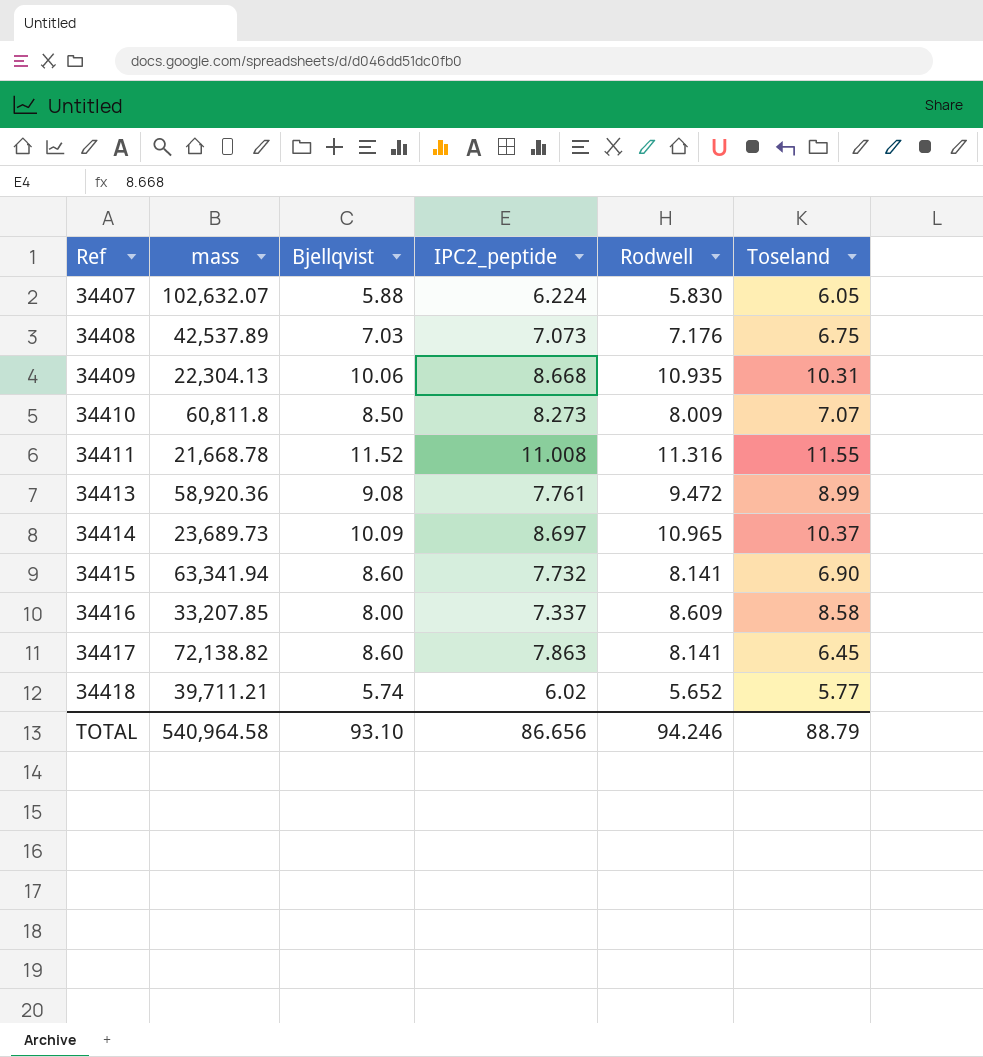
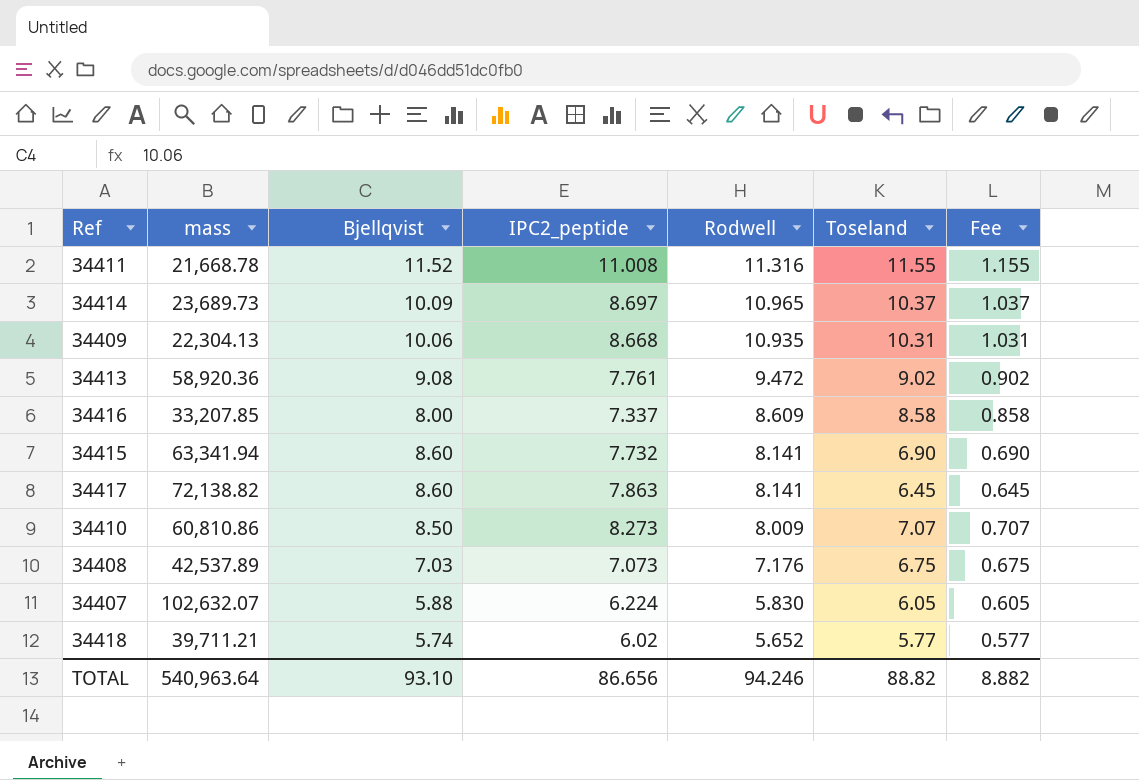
row order: Ref ascending -> Rodwell descending
column Fee | formula: none -> [Toseland] * 0.1
34413 | Toseland: 8.99 -> 9.02
34410 | mass: 60,811.8 -> 60,810.86
TOTAL | mass: 540,964.58 -> 540,963.64
TOTAL | Toseland: 88.79 -> 88.82

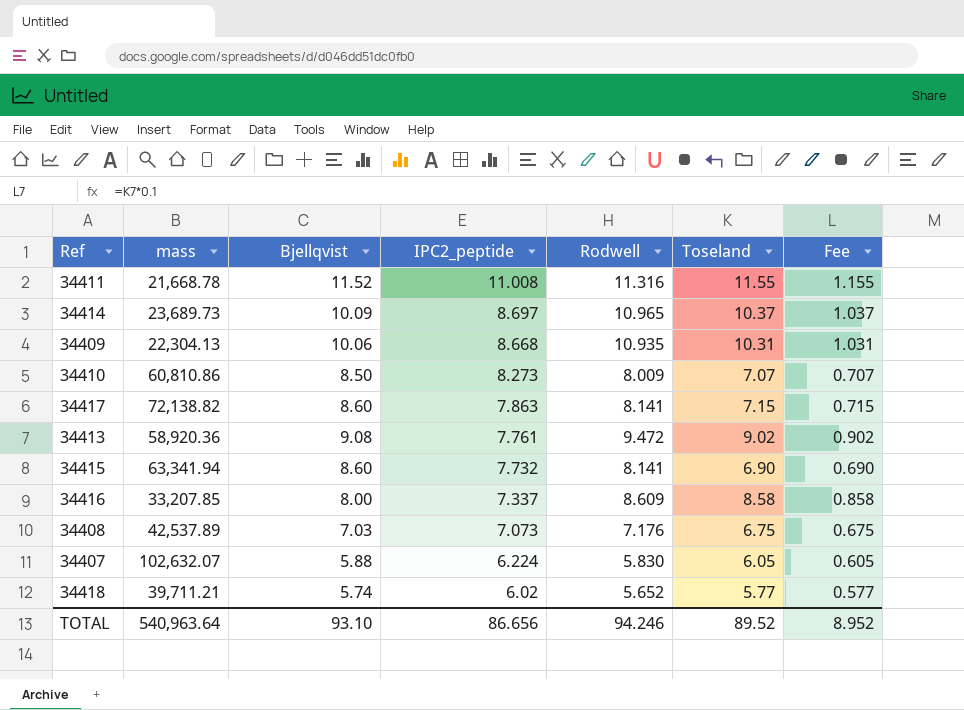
row order: Rodwell descending -> IPC2_peptide descending
34417 | Toseland: 6.45 -> 7.15
34417 | Fee: 0.645 -> 0.715
TOTAL | Toseland: 88.82 -> 89.52
TOTAL | Fee: 8.882 -> 8.952

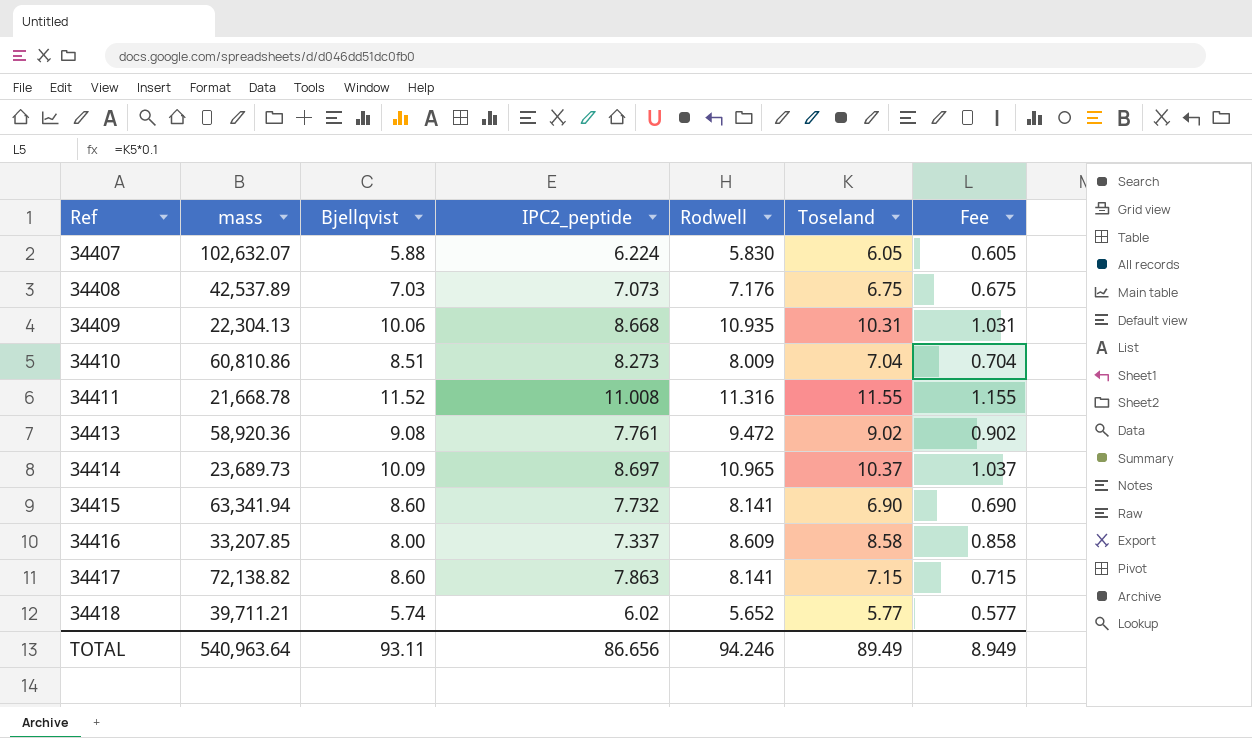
row order: IPC2_peptide descending -> Ref ascending
34410 | Bjellqvist: 8.50 -> 8.51
34410 | Toseland: 7.07 -> 7.04
34410 | Fee: 0.707 -> 0.704
TOTAL | Bjellqvist: 93.10 -> 93.11
TOTAL | Toseland: 89.52 -> 89.49
TOTAL | Fee: 8.952 -> 8.949

